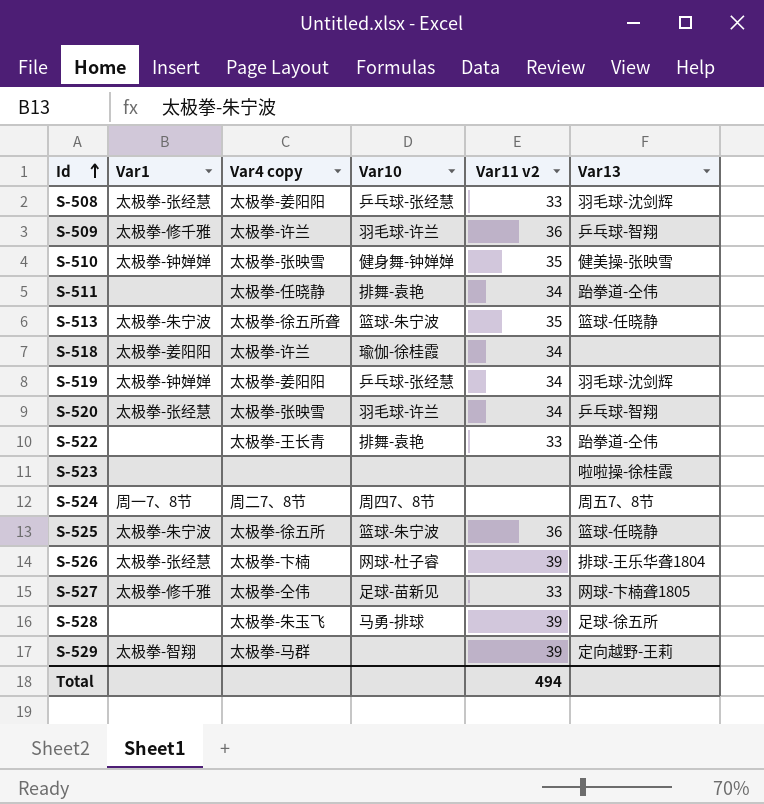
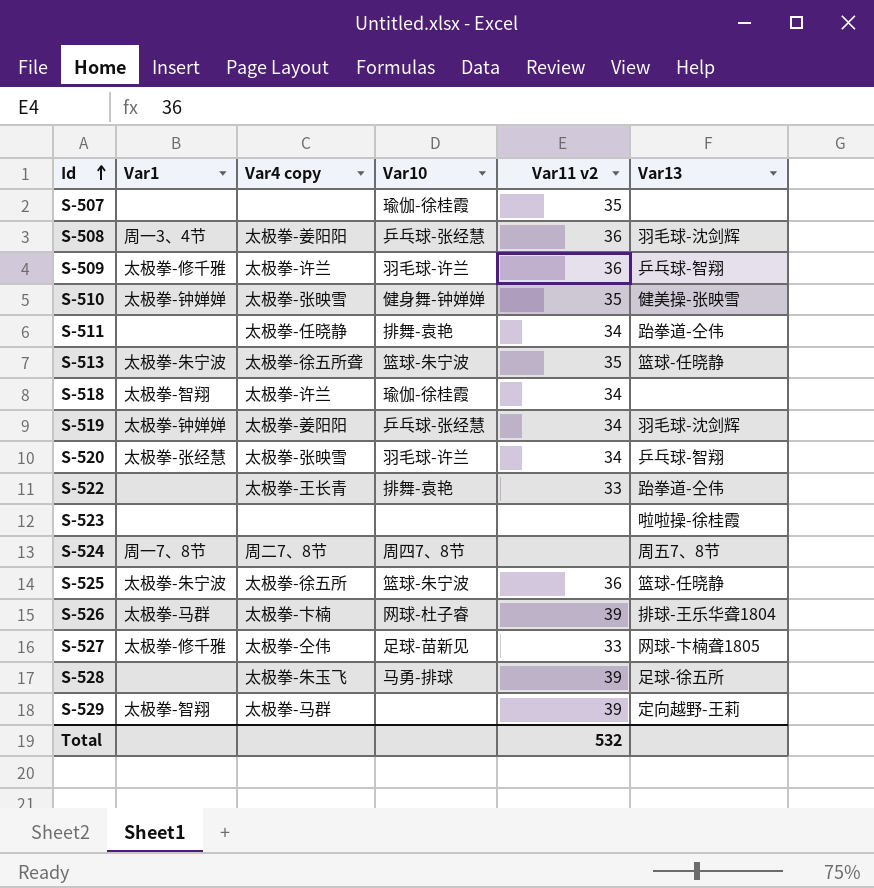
row S-507: none -> none | none | 瑜伽-徐桂霞 | 35 | none
S-508 | Var1: 太极拳-张经慧 -> 周一3、4节
S-508 | Var11 v2: 33 -> 36
S-518 | Var1: 太极拳-姜阳阳 -> 太极拳-智翔
S-526 | Var1: 太极拳-张经慧 -> 太极拳-马群
Total | Var11 v2: 494 -> 532

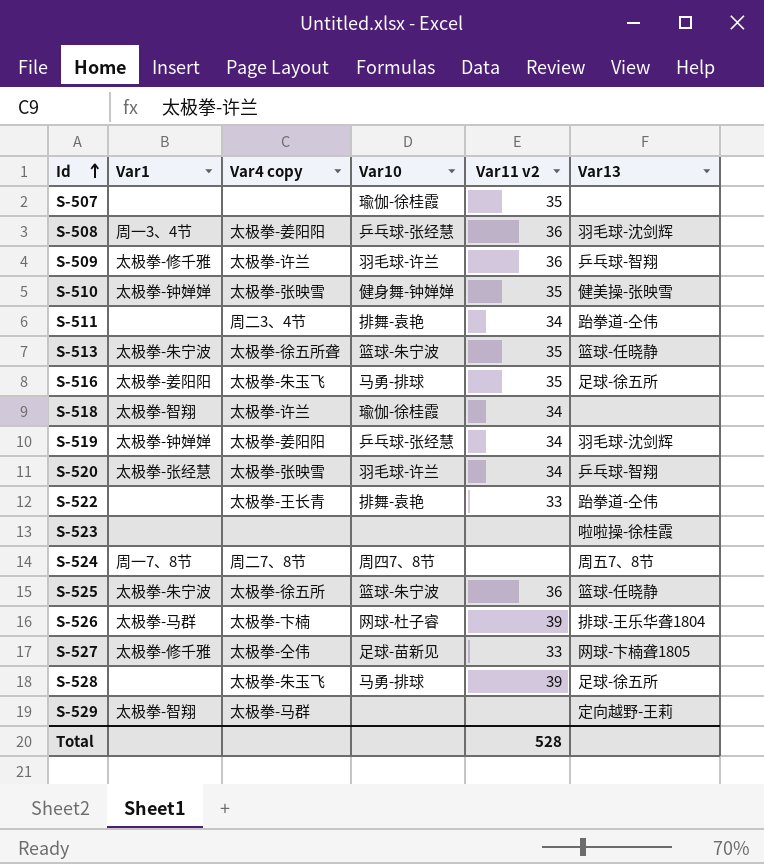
S-511 | Var4 copy: 太极拳-任晓静 -> 周二3、4节
row S-516: none -> 太极拳-姜阳阳 | 太极拳-朱玉飞 | 马勇-排球 | 35 | 足球-徐五所
S-529 | Var11 v2: 39 -> none
Total | Var11 v2: 532 -> 528

